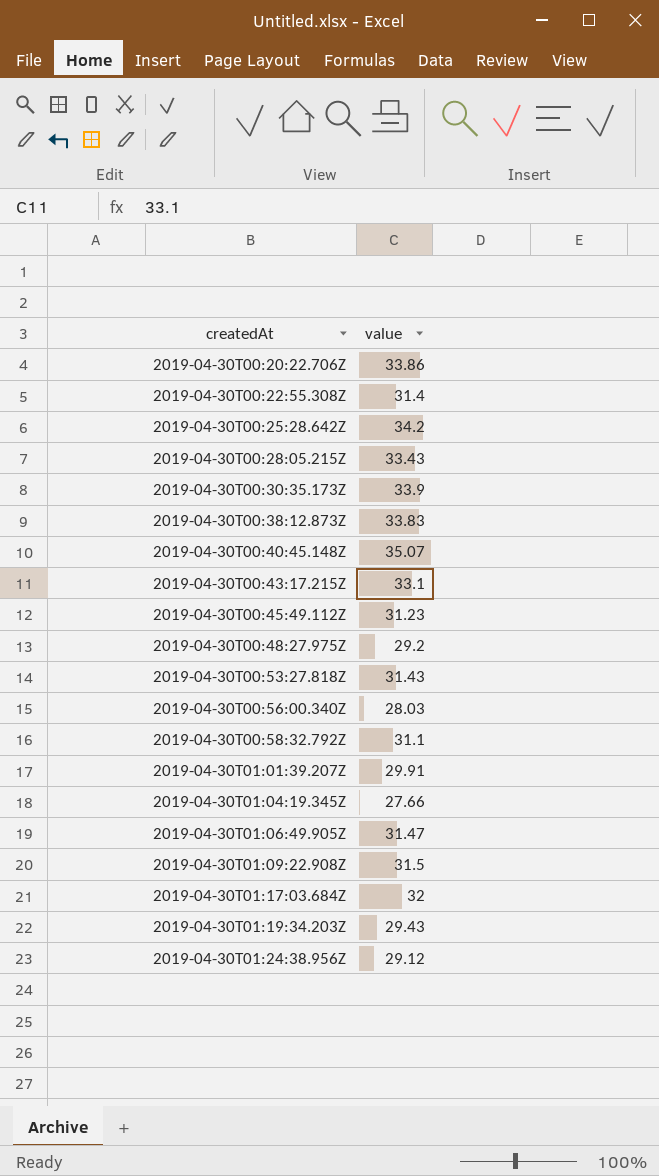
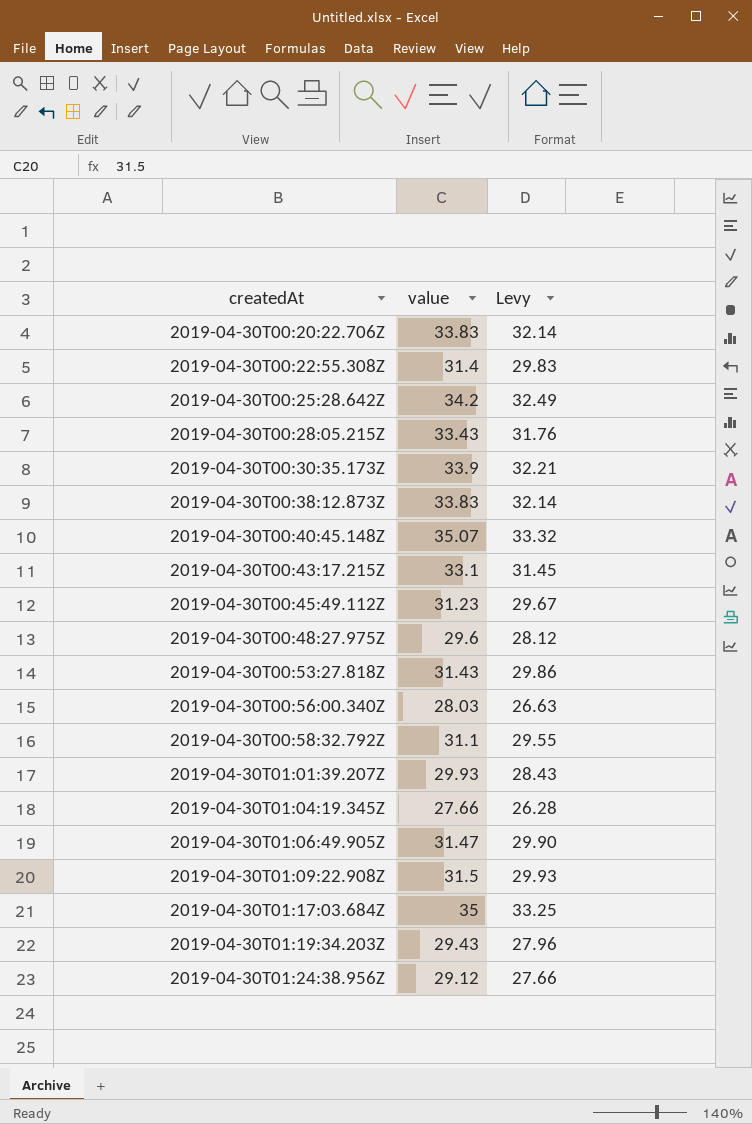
column Levy | formula: none -> [value] * 0.95
2019-04-30T00:20:22.706Z | value: 33.86 -> 33.83
2019-04-30T00:48:27.975Z | value: 29.2 -> 29.6
2019-04-30T01:01:39.207Z | value: 29.91 -> 29.93
2019-04-30T01:17:03.684Z | value: 32 -> 35

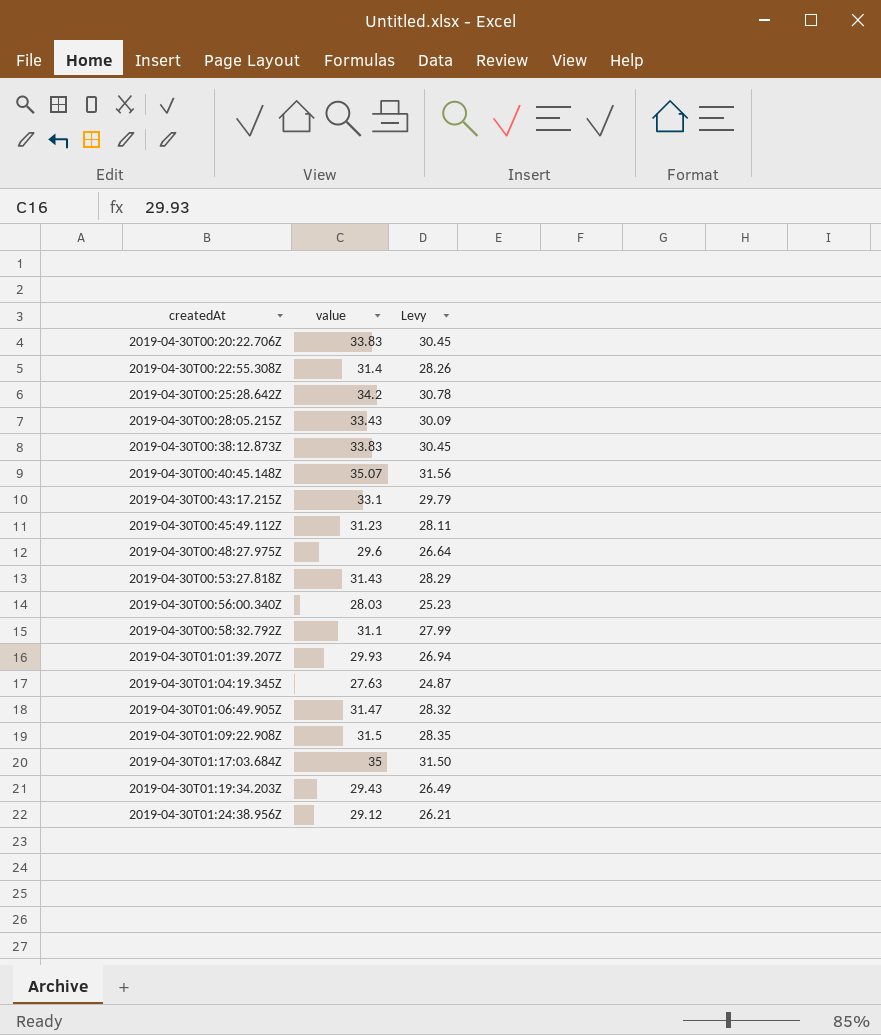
column Levy | formula: [value] * 0.95 -> [value] * 0.9
row 2019-04-30T00:30:35.173Z: 33.9 | 32.21 -> none
2019-04-30T01:04:19.345Z | value: 27.66 -> 27.63

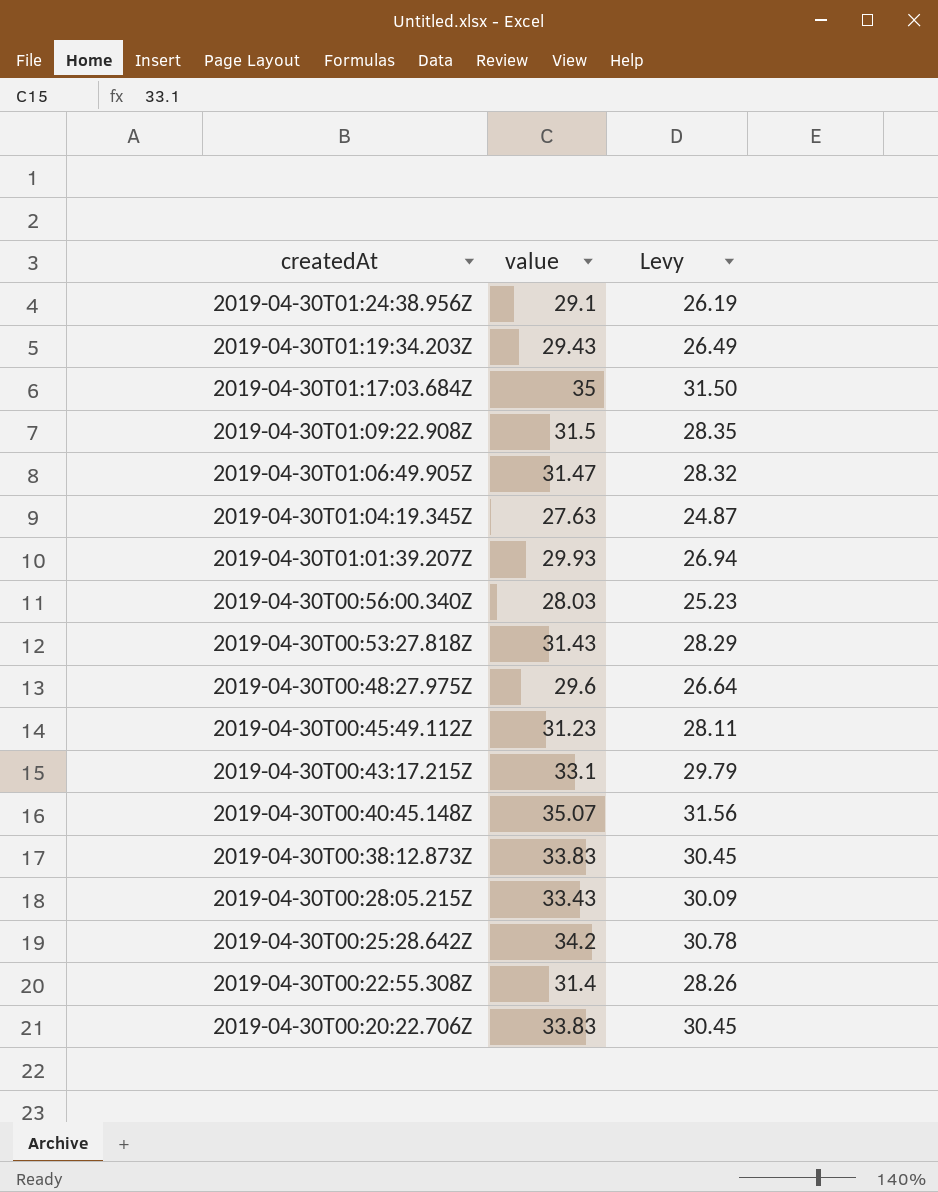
row order: createdAt ascending -> createdAt descending
row 2019-04-30T00:58:32.792Z: 31.1 | 27.99 -> none
2019-04-30T01:24:38.956Z | value: 29.12 -> 29.1
2019-04-30T01:24:38.956Z | Levy: 26.21 -> 26.19

